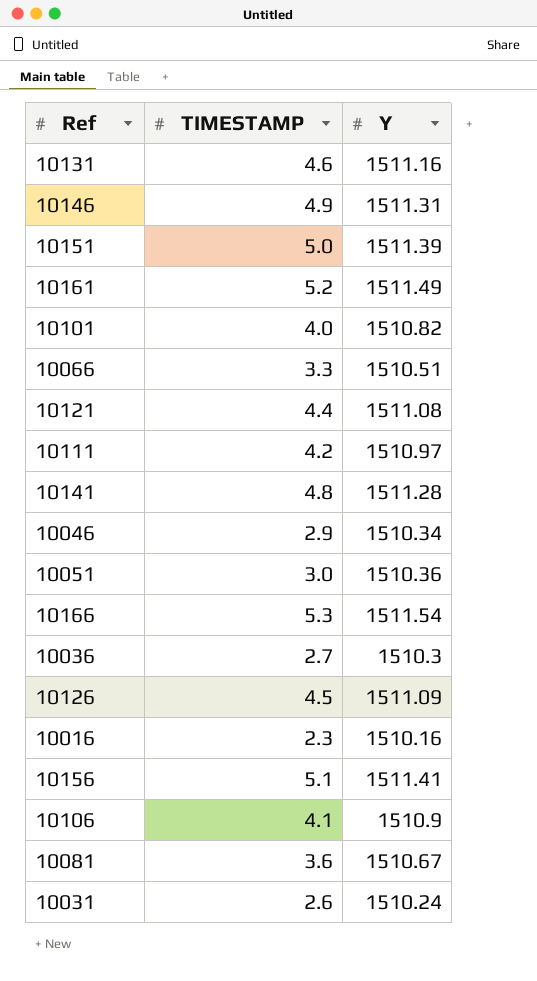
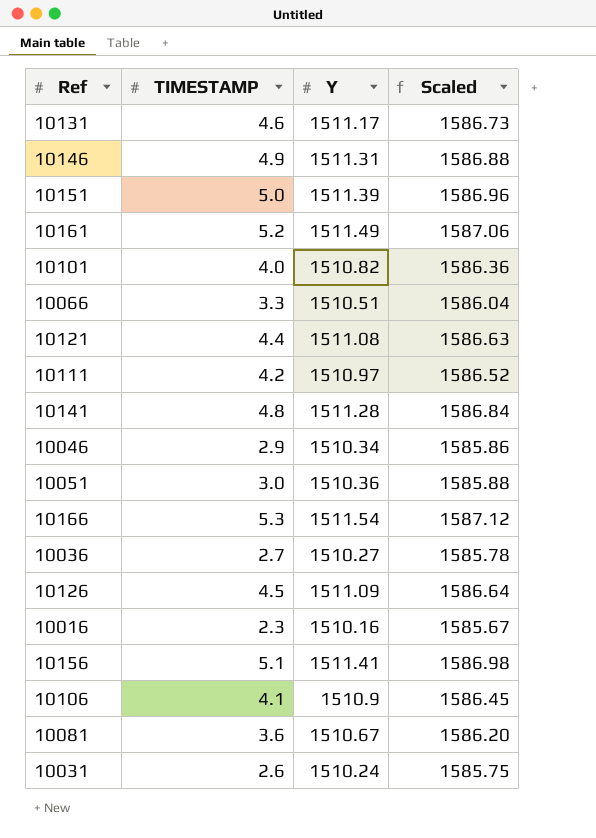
column Scaled | formula: none -> [Y] * 1.05
10131 | Y: 1511.16 -> 1511.17
10036 | Y: 1510.3 -> 1510.27

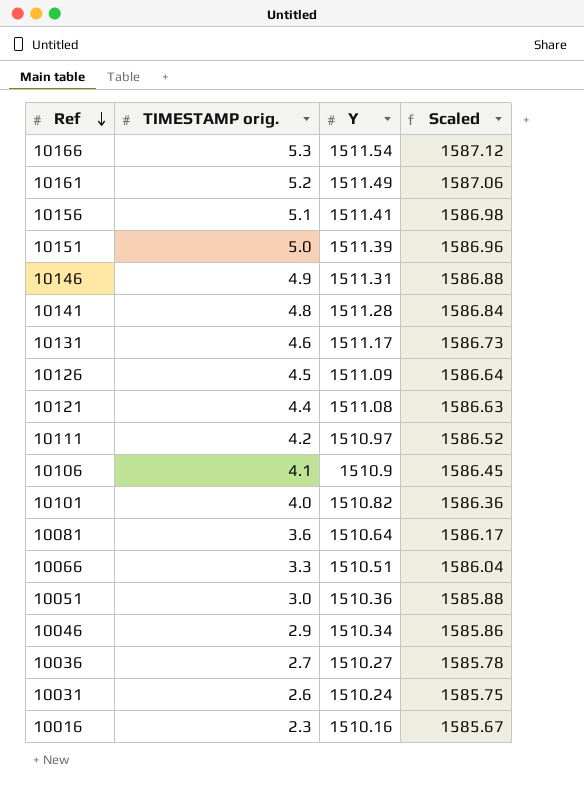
row order: none -> Ref descending
column name: TIMESTAMP -> TIMESTAMP orig.
10081 | Y: 1510.67 -> 1510.64
10081 | Scaled: 1586.20 -> 1586.17

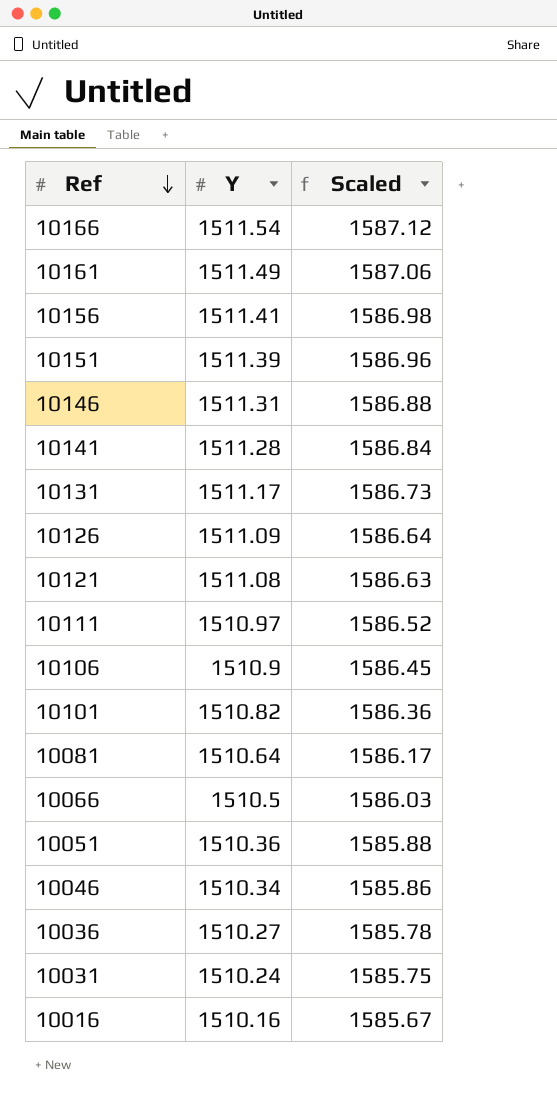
column TIMESTAMP orig. | position: 2 -> none
10066 | Y: 1510.51 -> 1510.5
10066 | Scaled: 1586.04 -> 1586.03

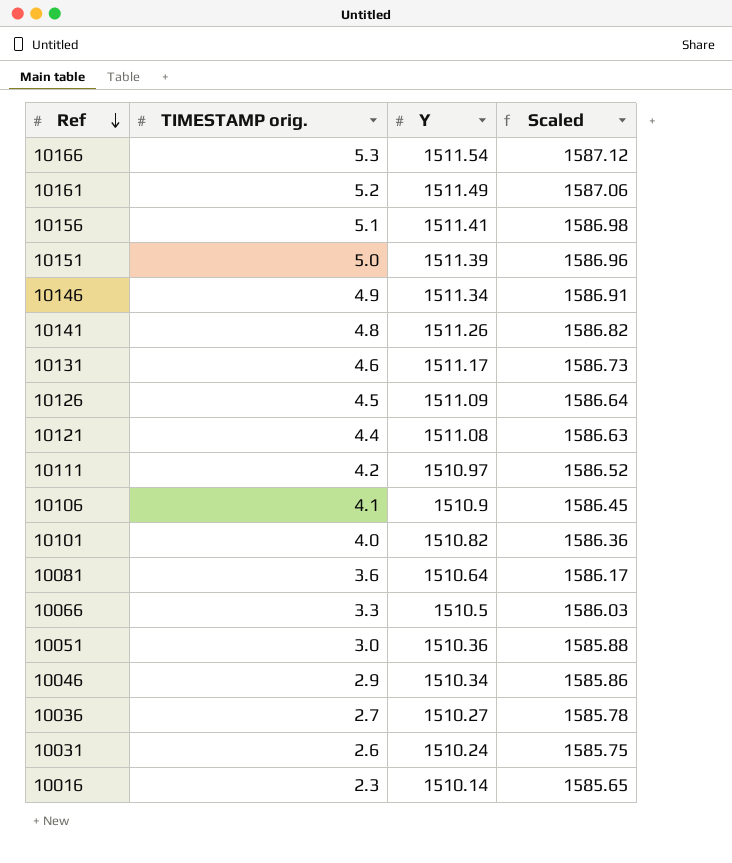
column TIMESTAMP orig. | position: none -> 2
10146 | Y: 1511.31 -> 1511.34
10146 | Scaled: 1586.88 -> 1586.91
10141 | Y: 1511.28 -> 1511.26
10141 | Scaled: 1586.84 -> 1586.82
10016 | Y: 1510.16 -> 1510.14
10016 | Scaled: 1585.67 -> 1585.65

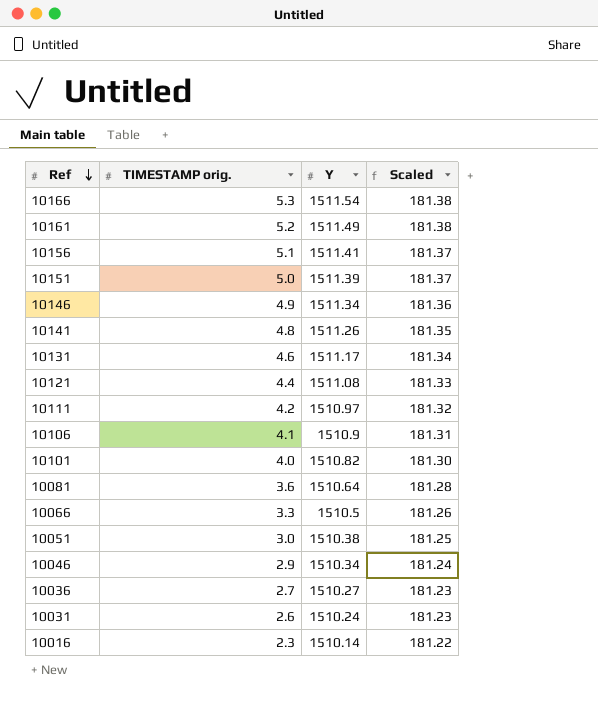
column Scaled | formula: [Y] * 1.05 -> [Y] * 0.12
row 10126: 4.5 | 1511.09 | 1586.64 -> none
10051 | Y: 1510.36 -> 1510.38

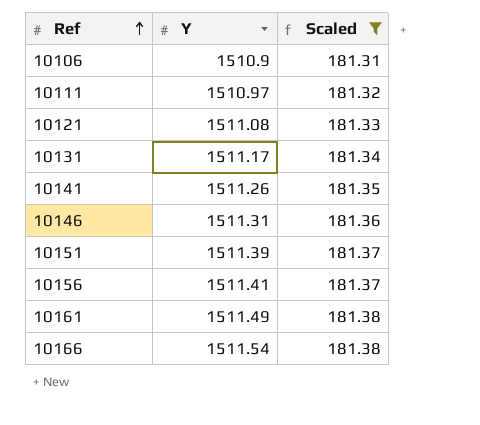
filter: none -> Scaled >= 181.31
row order: Ref descending -> Ref ascending
column TIMESTAMP orig. | position: 2 -> none
10146 | Y: 1511.34 -> 1511.31

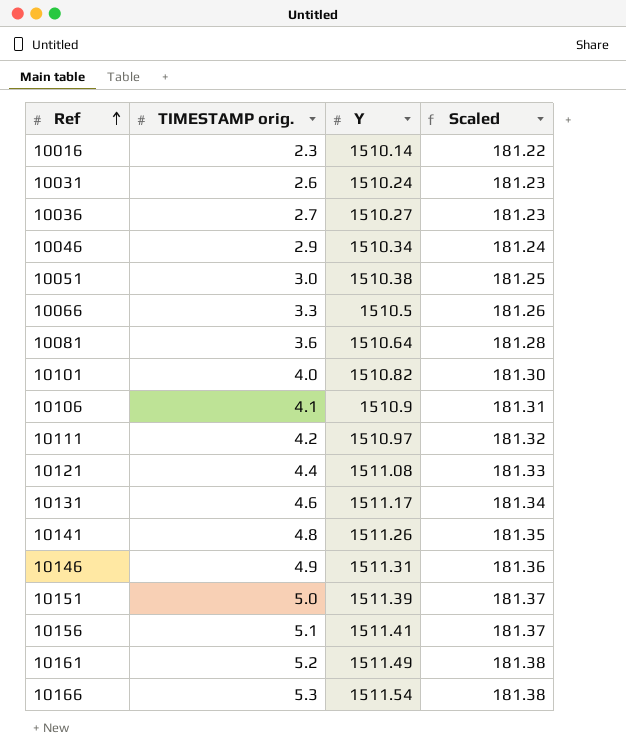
filter: Scaled >= 181.31 -> none
column TIMESTAMP orig. | position: none -> 2

